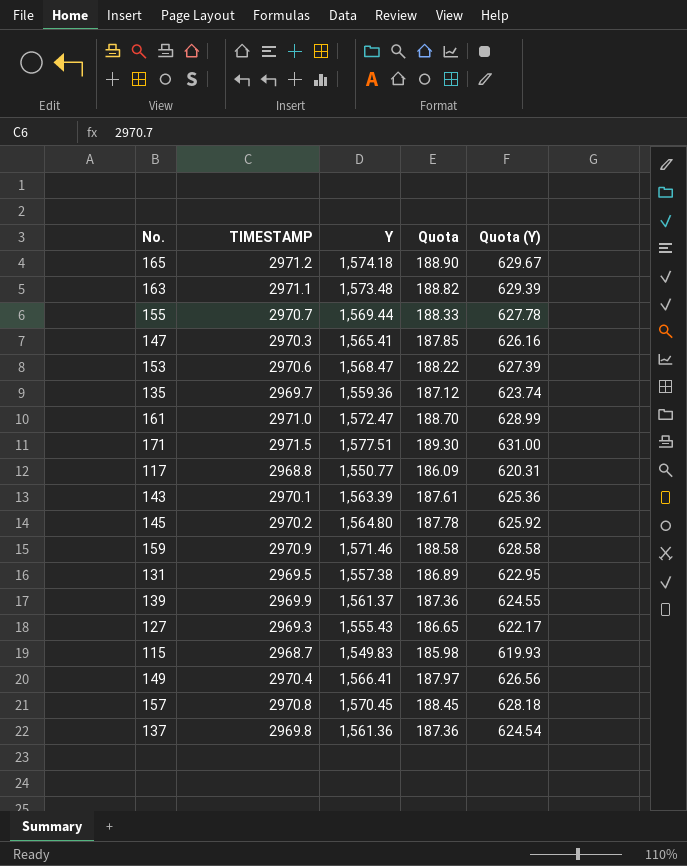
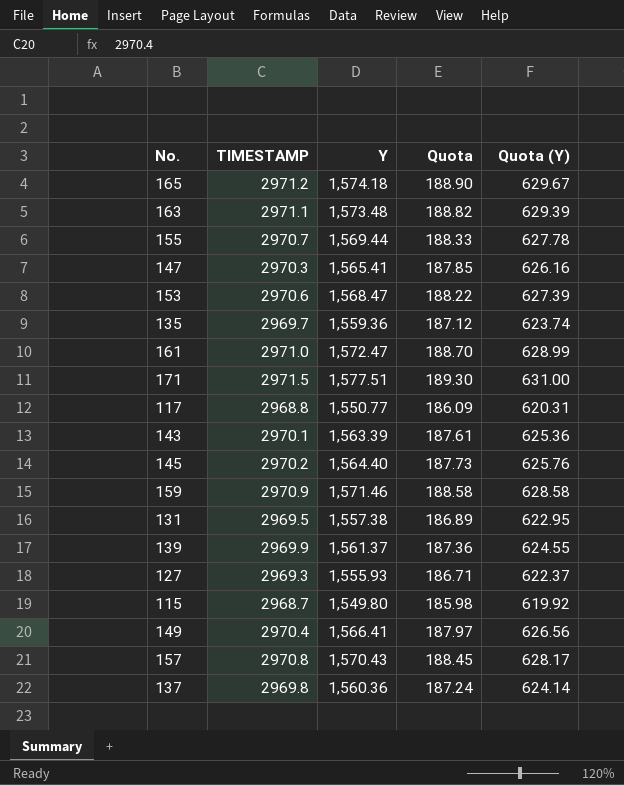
145 | Y: 1,564.80 -> 1,564.40
145 | Quota: 187.78 -> 187.73
145 | Quota (Y): 625.92 -> 625.76
127 | Y: 1,555.43 -> 1,555.93
127 | Quota: 186.65 -> 186.71
127 | Quota (Y): 622.17 -> 622.37
115 | Y: 1,549.83 -> 1,549.80
115 | Quota (Y): 619.93 -> 619.92
157 | Y: 1,570.45 -> 1,570.43
157 | Quota (Y): 628.18 -> 628.17
137 | Y: 1,561.36 -> 1,560.36
137 | Quota: 187.36 -> 187.24
137 | Quota (Y): 624.54 -> 624.14

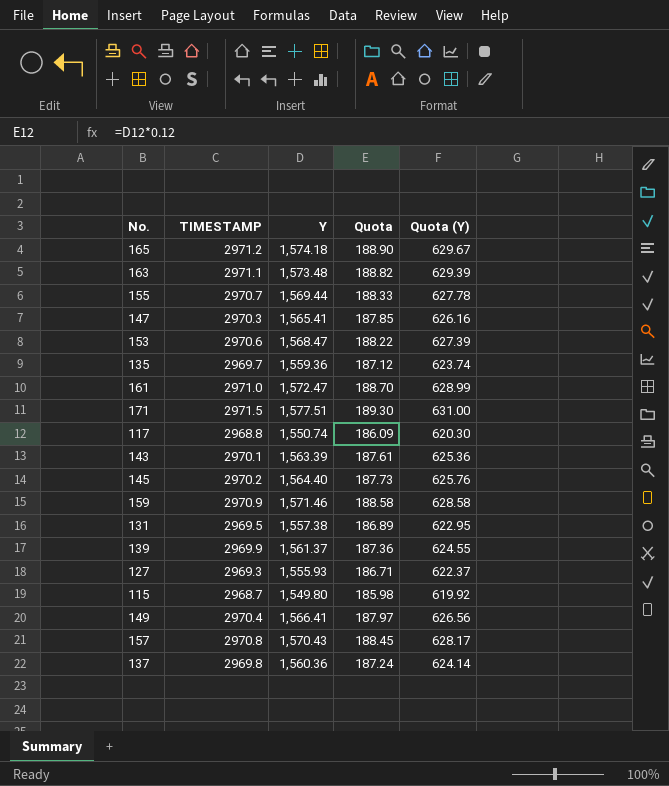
117 | Y: 1,550.77 -> 1,550.74
117 | Quota (Y): 620.31 -> 620.30

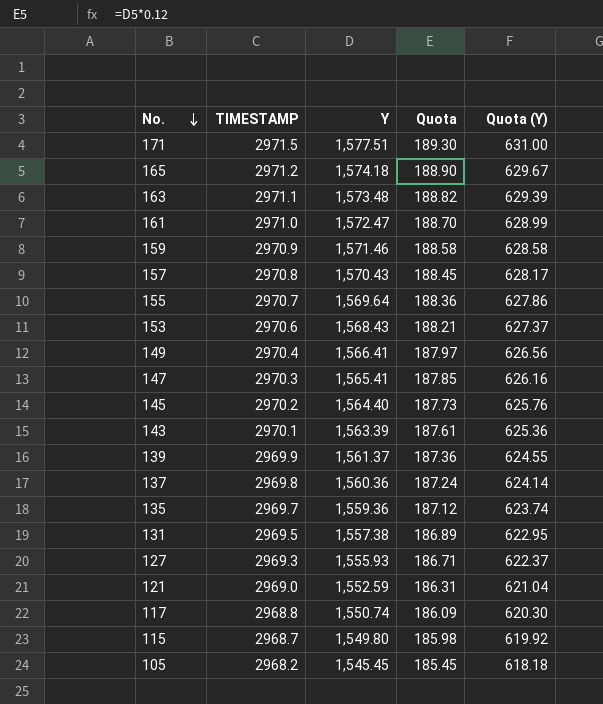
row order: none -> No. descending
155 | Y: 1,569.44 -> 1,569.64
155 | Quota: 188.33 -> 188.36
155 | Quota (Y): 627.78 -> 627.86
153 | Y: 1,568.47 -> 1,568.43
153 | Quota: 188.22 -> 188.21
153 | Quota (Y): 627.39 -> 627.37
row 121: none -> 2969.0 | 1,552.59 | 186.31 | 621.04
row 105: none -> 2968.2 | 1,545.45 | 185.45 | 618.18

